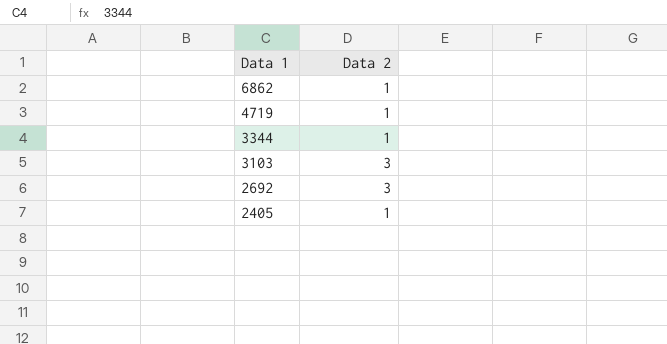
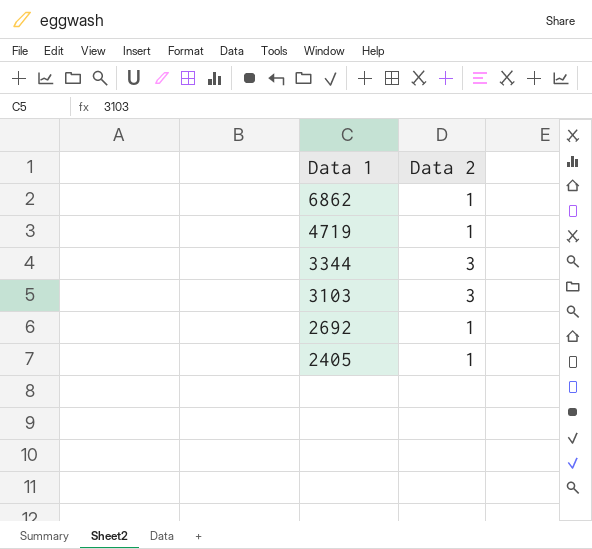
3344 | Data 2: 1 -> 3
2692 | Data 2: 3 -> 1

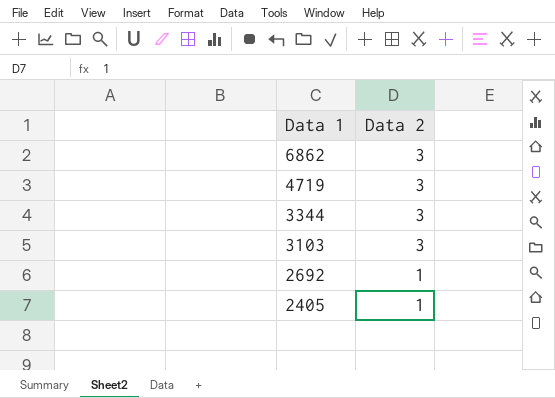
6862 | Data 2: 1 -> 3
4719 | Data 2: 1 -> 3

